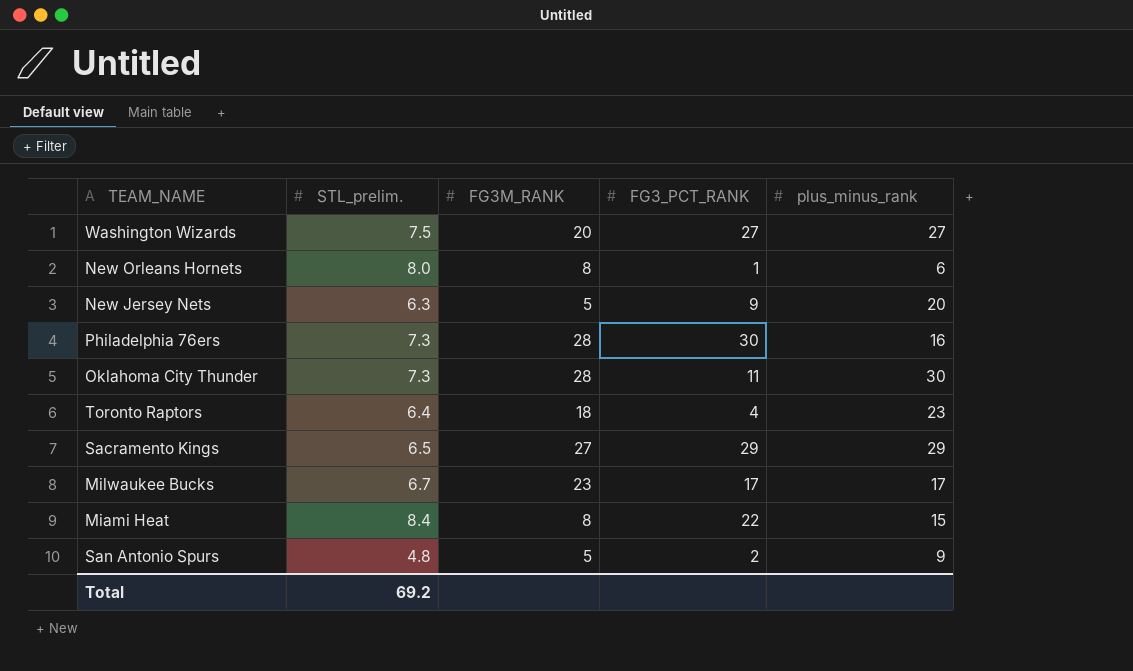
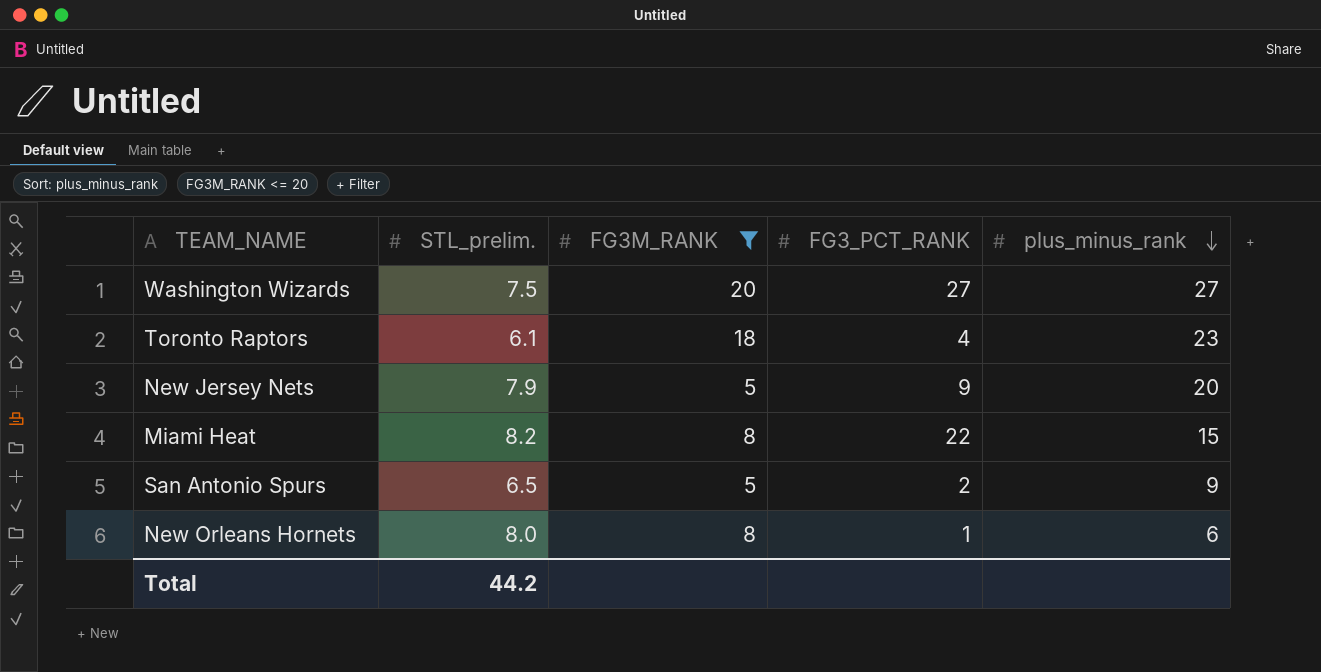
filter: none -> FG3M_RANK <= 20
row order: none -> plus_minus_rank descending
Toronto Raptors | STL_prelim.: 6.4 -> 6.1
New Jersey Nets | STL_prelim.: 6.3 -> 7.9
Miami Heat | STL_prelim.: 8.4 -> 8.2
San Antonio Spurs | STL_prelim.: 4.8 -> 6.5
Total | STL_prelim.: 69.2 -> 44.2

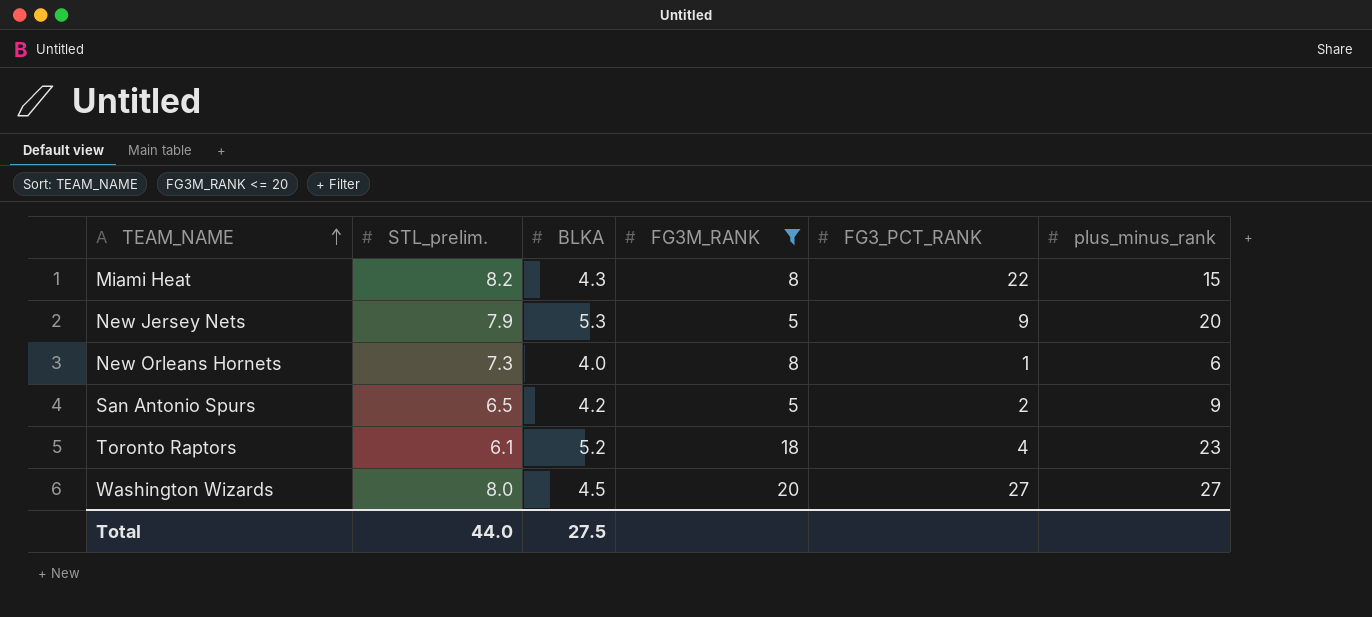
row order: plus_minus_rank descending -> TEAM_NAME ascending
column BLKA | position: none -> 3
New Orleans Hornets | STL_prelim.: 8.0 -> 7.3
Washington Wizards | STL_prelim.: 7.5 -> 8.0
Total | STL_prelim.: 44.2 -> 44.0

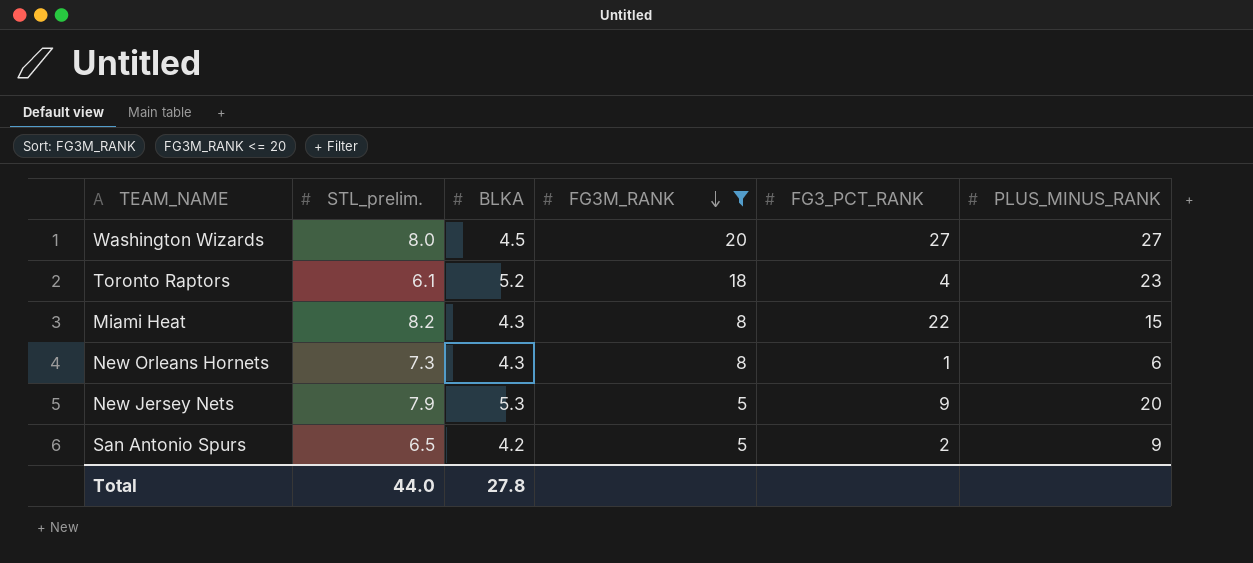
row order: TEAM_NAME ascending -> FG3M_RANK descending
column name: plus_minus_rank -> PLUS_MINUS_RANK
New Orleans Hornets | BLKA: 4.0 -> 4.3
Total | BLKA: 27.5 -> 27.8

